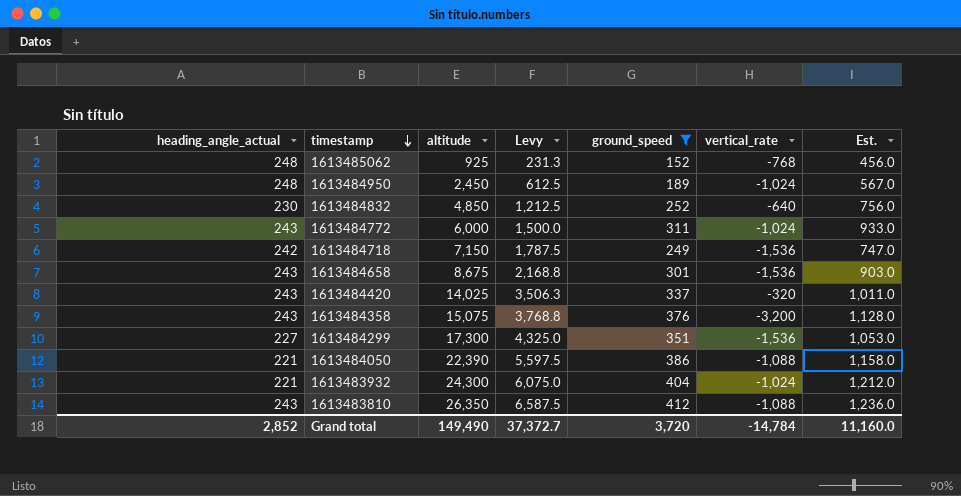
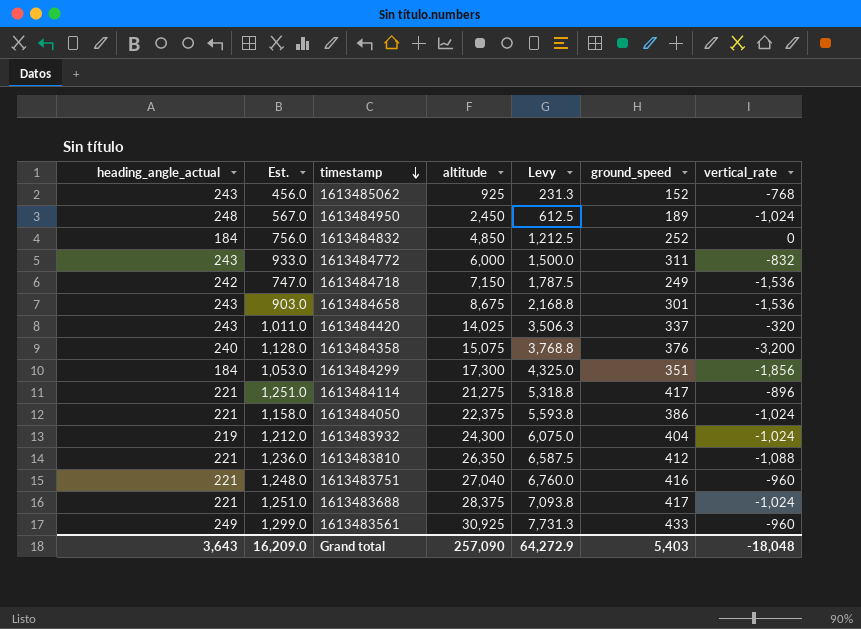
filter: ground_speed <= 412 -> none
column Est. | position: 7 -> 2
1613485062 | heading_angle_actual: 248 -> 243
1613484832 | heading_angle_actual: 230 -> 184
1613484832 | vertical_rate: -640 -> 0
1613484772 | vertical_rate: -1,024 -> -832
1613484358 | heading_angle_actual: 243 -> 240
1613484299 | heading_angle_actual: 227 -> 184
1613484299 | vertical_rate: -1,536 -> -1,856
1613484050 | altitude: 22,390 -> 22,375
1613484050 | Levy: 5,597.5 -> 5,593.8
1613484050 | vertical_rate: -1,088 -> -1,024
1613483932 | heading_angle_actual: 221 -> 219
1613483810 | heading_angle_actual: 243 -> 221
Grand total | heading_angle_actual: 2,852 -> 3,643
Grand total | Est.: 11,160.0 -> 16,209.0
Grand total | altitude: 149,490 -> 257,090
Grand total | Levy: 37,372.7 -> 64,272.9
Grand total | ground_speed: 3,720 -> 5,403
Grand total | vertical_rate: -14,784 -> -18,048

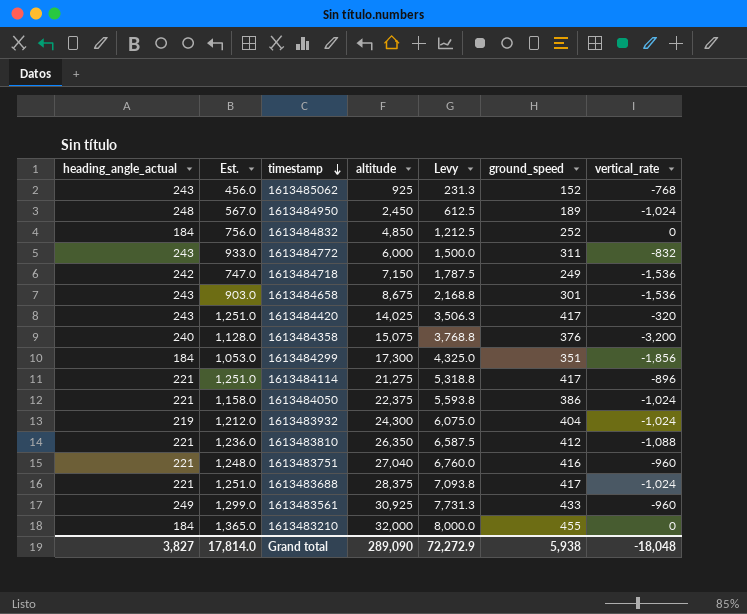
1613484420 | Est.: 1,011.0 -> 1,251.0
1613484420 | ground_speed: 337 -> 417
row 1613483210: none -> 184 | 1,365.0 | 32,000 | 8,000.0 | 455 | 0
Grand total | heading_angle_actual: 3,643 -> 3,827
Grand total | Est.: 16,209.0 -> 17,814.0
Grand total | altitude: 257,090 -> 289,090
Grand total | Levy: 64,272.9 -> 72,272.9
Grand total | ground_speed: 5,403 -> 5,938

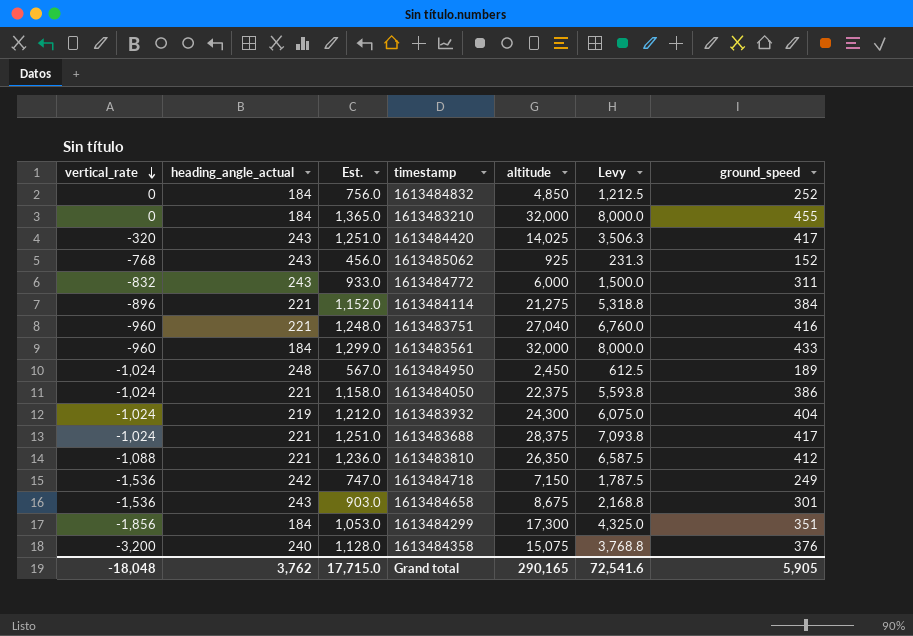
row order: timestamp descending -> vertical_rate descending
column vertical_rate | position: 7 -> 1
1613484114 | Est.: 1,251.0 -> 1,152.0
1613484114 | ground_speed: 417 -> 384
1613483561 | heading_angle_actual: 249 -> 184
1613483561 | altitude: 30,925 -> 32,000
1613483561 | Levy: 7,731.3 -> 8,000.0
Grand total | heading_angle_actual: 3,827 -> 3,762
Grand total | Est.: 17,814.0 -> 17,715.0
Grand total | altitude: 289,090 -> 290,165
Grand total | Levy: 72,272.9 -> 72,541.6
Grand total | ground_speed: 5,938 -> 5,905

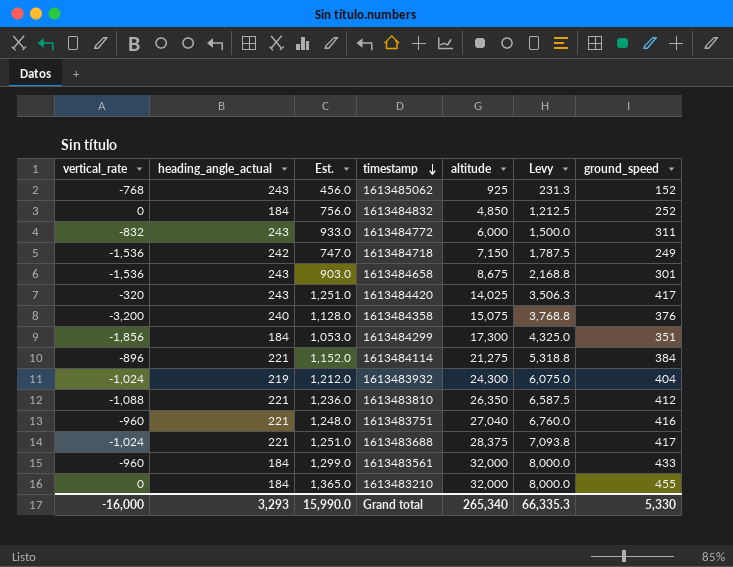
row order: vertical_rate descending -> timestamp descending
row 1613484950: -1,024 | 248 | 567.0 | 2,450 | 612.5 | 189 -> none
row 1613484050: -1,024 | 221 | 1,158.0 | 22,375 | 5,593.8 | 386 -> none
Grand total | vertical_rate: -18,048 -> -16,000
Grand total | heading_angle_actual: 3,762 -> 3,293
Grand total | Est.: 17,715.0 -> 15,990.0
Grand total | altitude: 290,165 -> 265,340
Grand total | Levy: 72,541.6 -> 66,335.3
Grand total | ground_speed: 5,905 -> 5,330

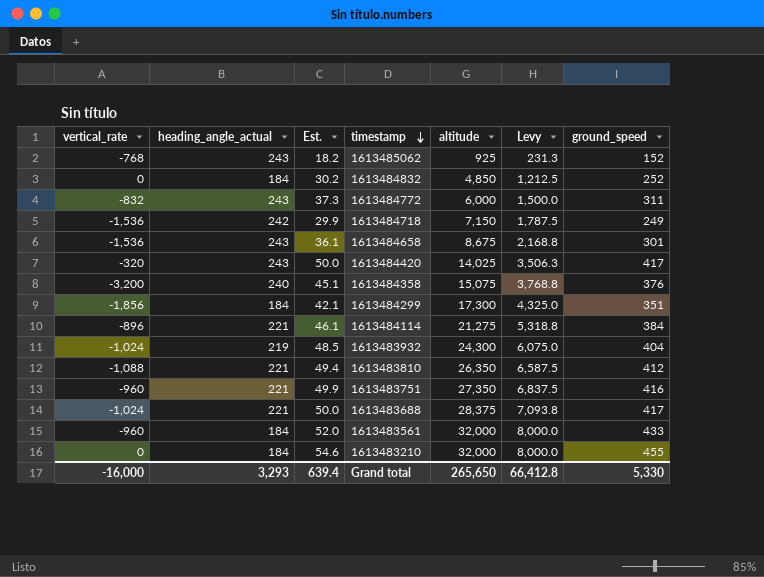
column Est. | formula: [ground_speed] * 3 -> [ground_speed] * 0.12
1613483751 | altitude: 27,040 -> 27,350
1613483751 | Levy: 6,760.0 -> 6,837.5
Grand total | Est.: 15,990.0 -> 639.4
Grand total | altitude: 265,340 -> 265,650
Grand total | Levy: 66,335.3 -> 66,412.8

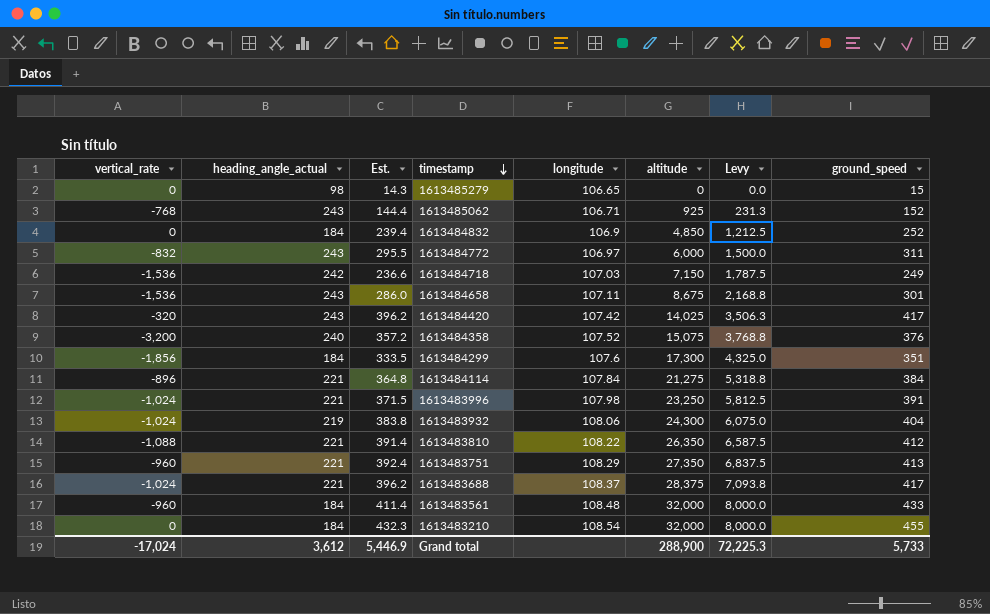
column Est. | formula: [ground_speed] * 0.12 -> [ground_speed] * 0.95
column longitude | position: none -> 5
row 1613485279: none -> 0 | 98 | 14.3 | 106.65 | 0 | 0.0 | 15
row 1613483996: none -> -1,024 | 221 | 371.5 | 107.98 | 23,250 | 5,812.5 | 391
1613483751 | ground_speed: 416 -> 413
Grand total | vertical_rate: -16,000 -> -17,024
Grand total | heading_angle_actual: 3,293 -> 3,612
Grand total | Est.: 639.4 -> 5,446.9
Grand total | altitude: 265,650 -> 288,900
Grand total | Levy: 66,412.8 -> 72,225.3
Grand total | ground_speed: 5,330 -> 5,733

